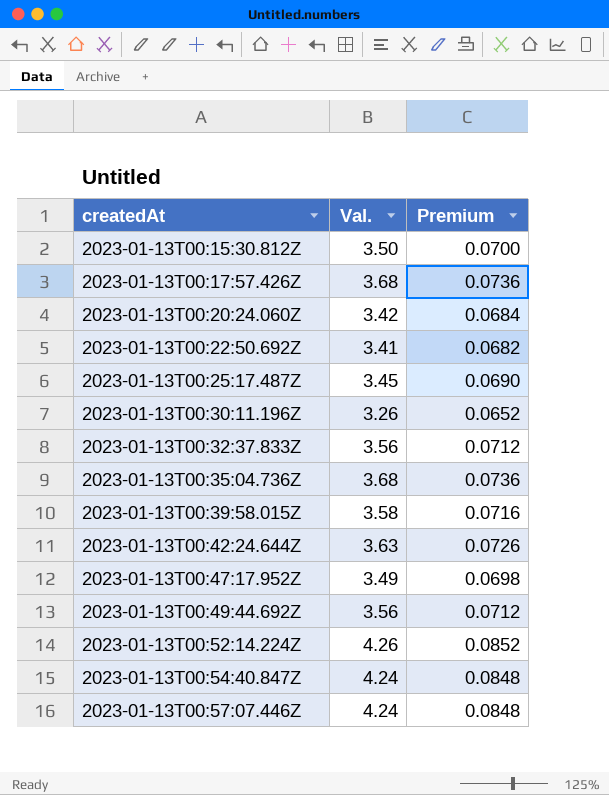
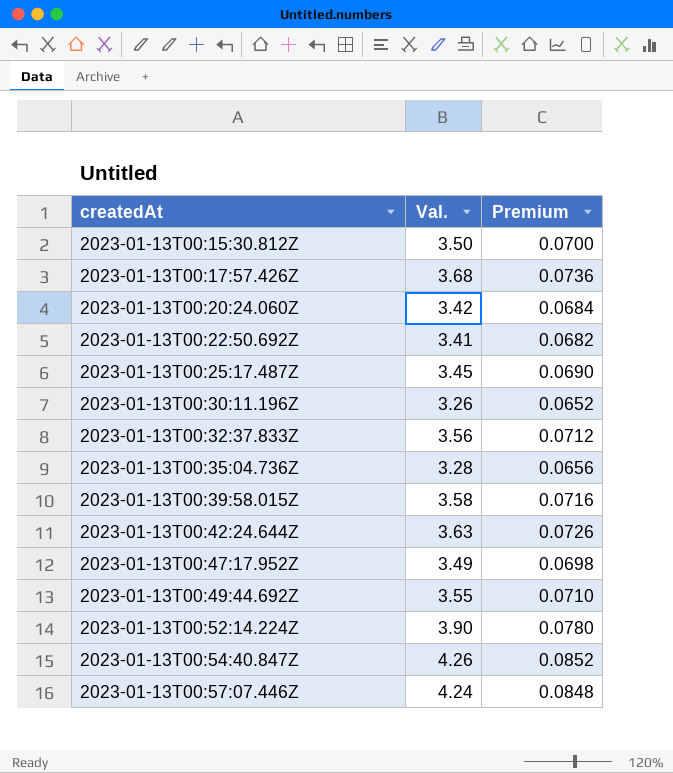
2023-01-13T00:35:04.736Z | Val.: 3.68 -> 3.28
2023-01-13T00:35:04.736Z | Premium: 0.0736 -> 0.0656
2023-01-13T00:49:44.692Z | Val.: 3.56 -> 3.55
2023-01-13T00:49:44.692Z | Premium: 0.0712 -> 0.0710
2023-01-13T00:52:14.224Z | Val.: 4.26 -> 3.90
2023-01-13T00:52:14.224Z | Premium: 0.0852 -> 0.0780
2023-01-13T00:54:40.847Z | Val.: 4.24 -> 4.26
2023-01-13T00:54:40.847Z | Premium: 0.0848 -> 0.0852

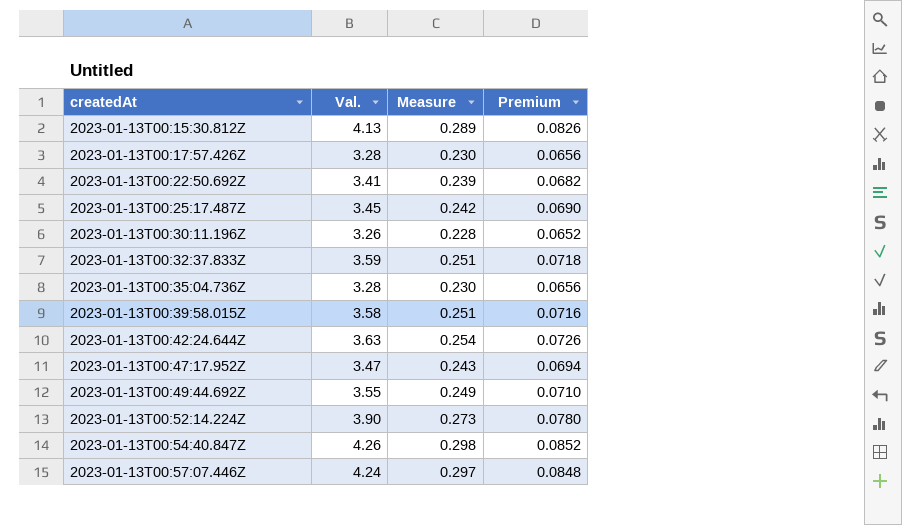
column Measure | formula: none -> [Val.] * 0.07
row 2023-01-13T00:20:24.060Z: 3.42 | 0.0684 -> none
2023-01-13T00:15:30.812Z | Val.: 3.50 -> 4.13
2023-01-13T00:15:30.812Z | Premium: 0.0700 -> 0.0826
2023-01-13T00:17:57.426Z | Val.: 3.68 -> 3.28
2023-01-13T00:17:57.426Z | Premium: 0.0736 -> 0.0656
2023-01-13T00:32:37.833Z | Val.: 3.56 -> 3.59
2023-01-13T00:32:37.833Z | Premium: 0.0712 -> 0.0718
2023-01-13T00:47:17.952Z | Val.: 3.49 -> 3.47
2023-01-13T00:47:17.952Z | Premium: 0.0698 -> 0.0694

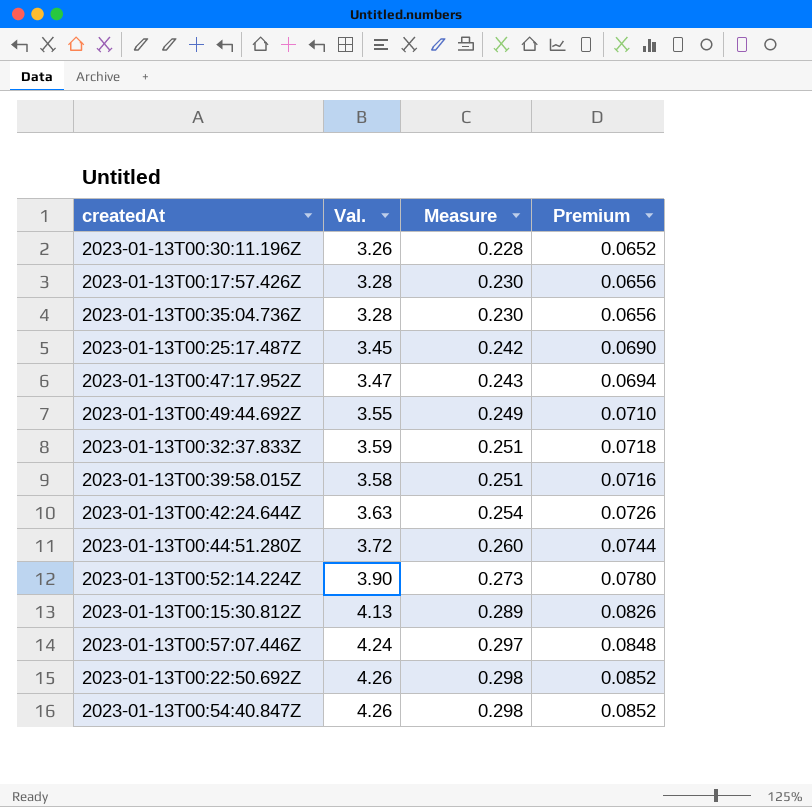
row order: createdAt ascending -> Measure ascending
row 2023-01-13T00:44:51.280Z: none -> 3.72 | 0.260 | 0.0744
2023-01-13T00:22:50.692Z | Val.: 3.41 -> 4.26
2023-01-13T00:22:50.692Z | Measure: 0.239 -> 0.298
2023-01-13T00:22:50.692Z | Premium: 0.0682 -> 0.0852

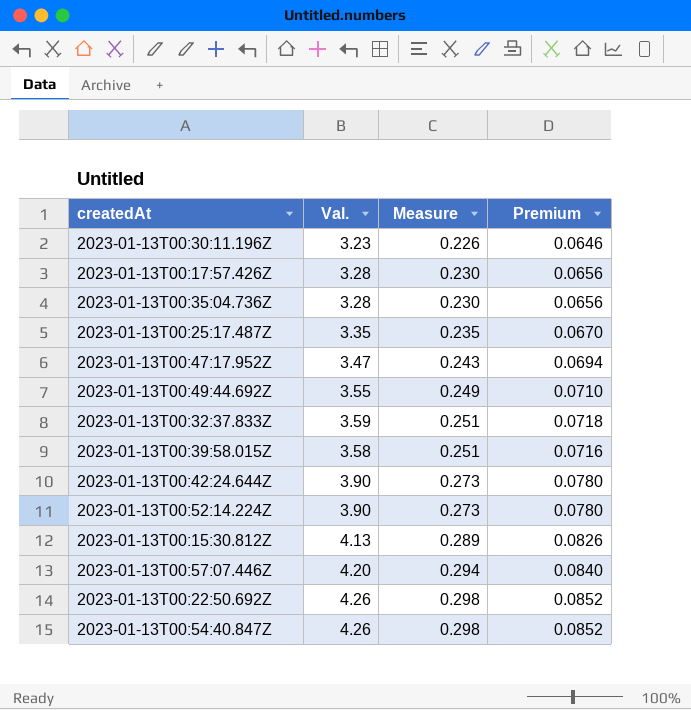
row 2023-01-13T00:44:51.280Z: 3.72 | 0.260 | 0.0744 -> none
2023-01-13T00:30:11.196Z | Val.: 3.26 -> 3.23
2023-01-13T00:30:11.196Z | Measure: 0.228 -> 0.226
2023-01-13T00:30:11.196Z | Premium: 0.0652 -> 0.0646
2023-01-13T00:25:17.487Z | Val.: 3.45 -> 3.35
2023-01-13T00:25:17.487Z | Measure: 0.242 -> 0.235
2023-01-13T00:25:17.487Z | Premium: 0.0690 -> 0.0670
2023-01-13T00:42:24.644Z | Val.: 3.63 -> 3.90
2023-01-13T00:42:24.644Z | Measure: 0.254 -> 0.273
2023-01-13T00:42:24.644Z | Premium: 0.0726 -> 0.0780
2023-01-13T00:57:07.446Z | Val.: 4.24 -> 4.20
2023-01-13T00:57:07.446Z | Measure: 0.297 -> 0.294
2023-01-13T00:57:07.446Z | Premium: 0.0848 -> 0.0840

